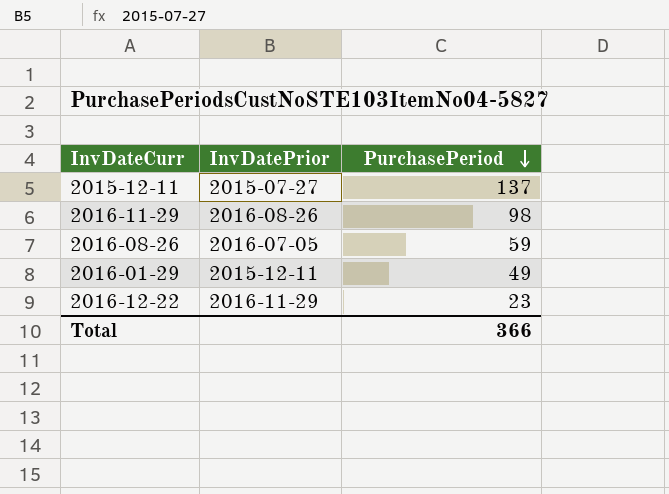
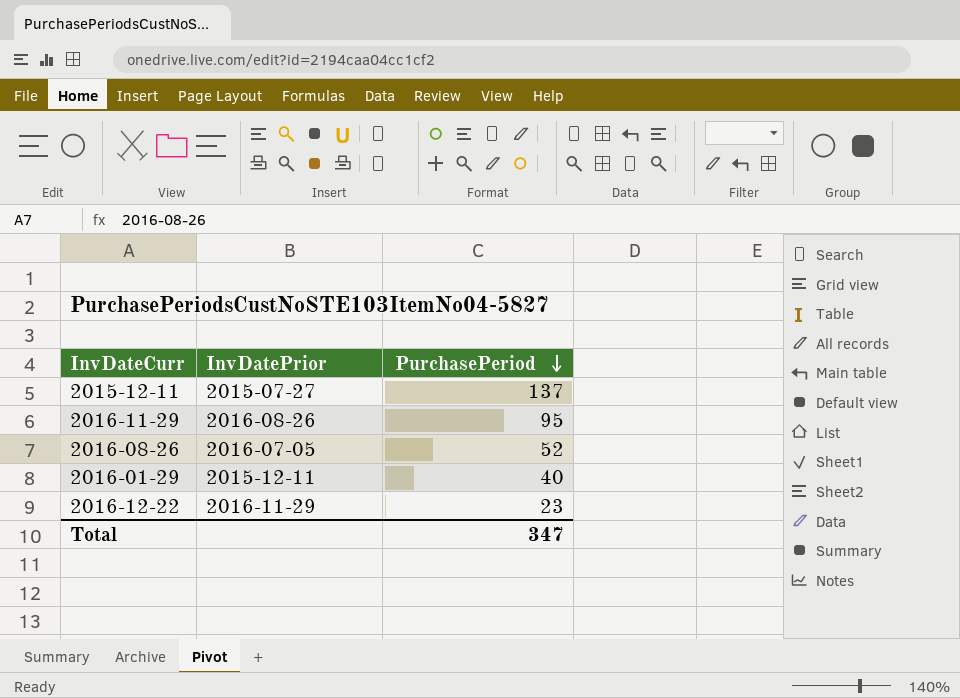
2016-11-29 | PurchasePeriod: 98 -> 95
2016-08-26 | PurchasePeriod: 59 -> 52
2016-01-29 | PurchasePeriod: 49 -> 40
Total | PurchasePeriod: 366 -> 347

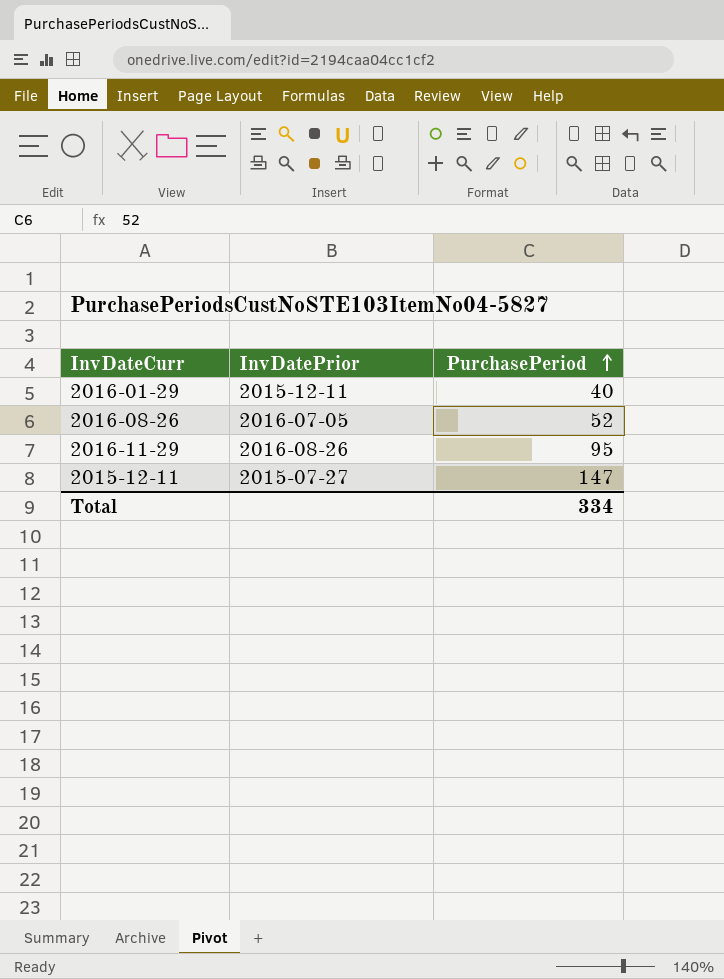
row order: PurchasePeriod descending -> PurchasePeriod ascending
row 2016-12-22: 2016-11-29 | 23 -> none
2015-12-11 | PurchasePeriod: 137 -> 147
Total | PurchasePeriod: 347 -> 334

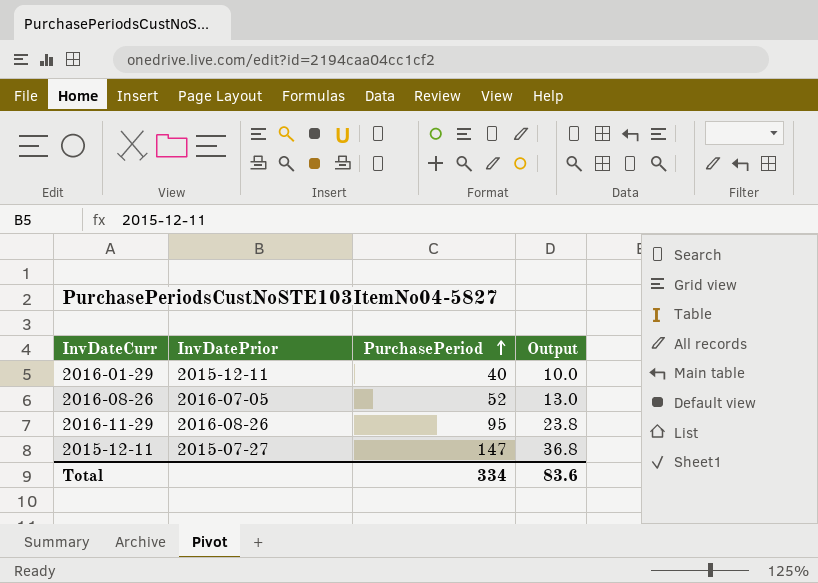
column Output | formula: none -> [PurchasePeriod] * 0.25

